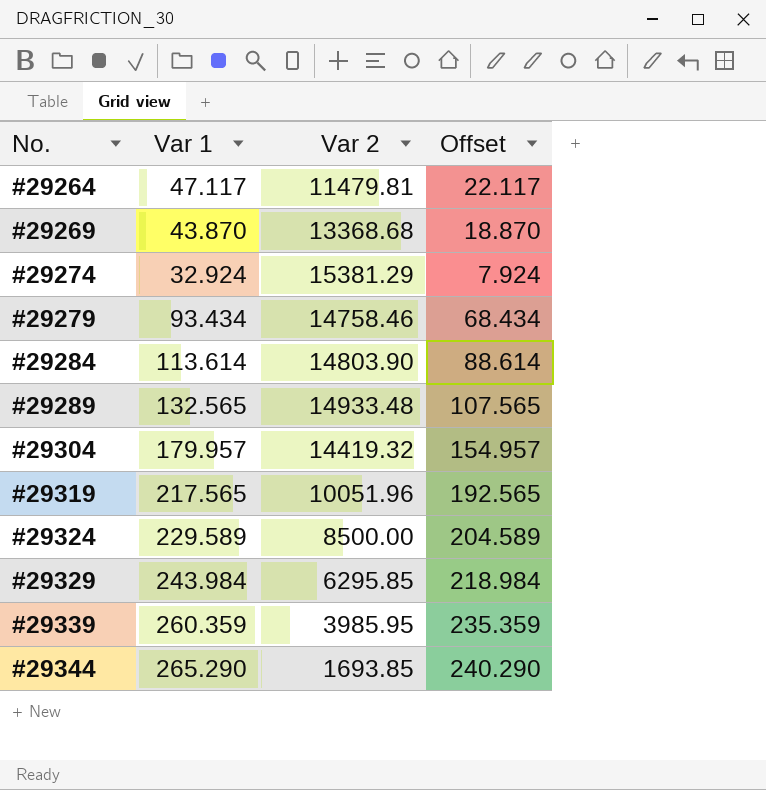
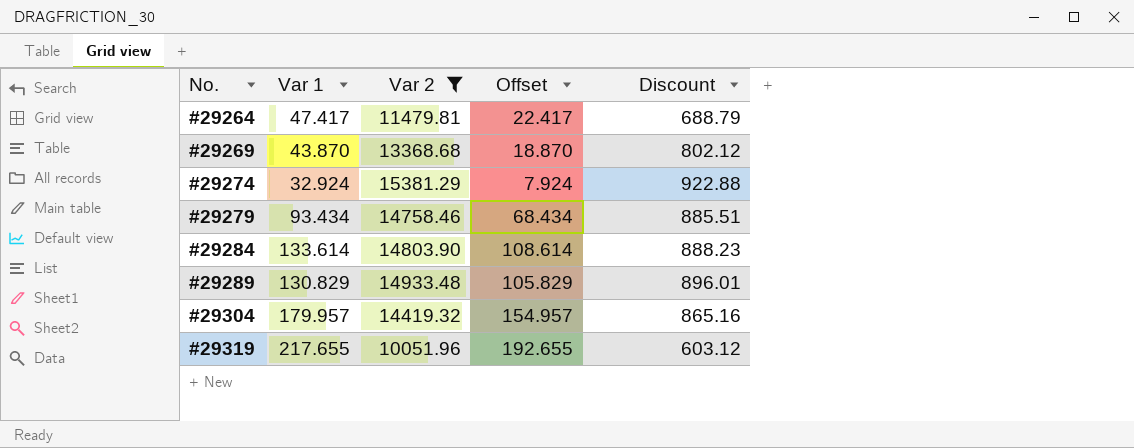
filter: none -> Var 2 >= 10051.96
column Discount | formula: none -> [Var 2] * 0.06
#29264 | Var 1: 47.117 -> 47.417
#29264 | Offset: 22.117 -> 22.417
#29284 | Var 1: 113.614 -> 133.614
#29284 | Offset: 88.614 -> 108.614
#29289 | Var 1: 132.565 -> 130.829
#29289 | Offset: 107.565 -> 105.829
#29319 | Var 1: 217.565 -> 217.655
#29319 | Offset: 192.565 -> 192.655

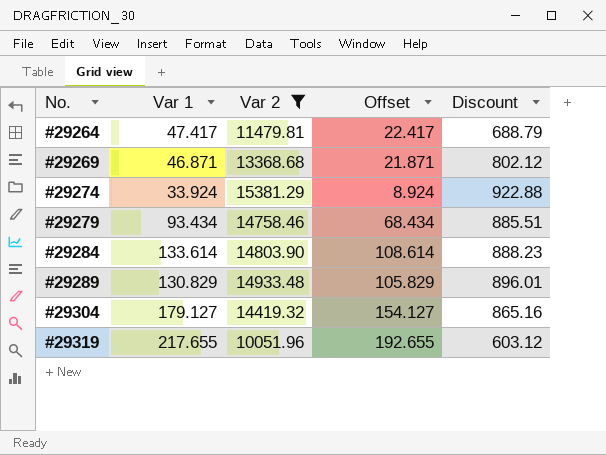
#29269 | Var 1: 43.870 -> 46.871
#29269 | Offset: 18.870 -> 21.871
#29274 | Var 1: 32.924 -> 33.924
#29274 | Offset: 7.924 -> 8.924
#29304 | Var 1: 179.957 -> 179.127
#29304 | Offset: 154.957 -> 154.127

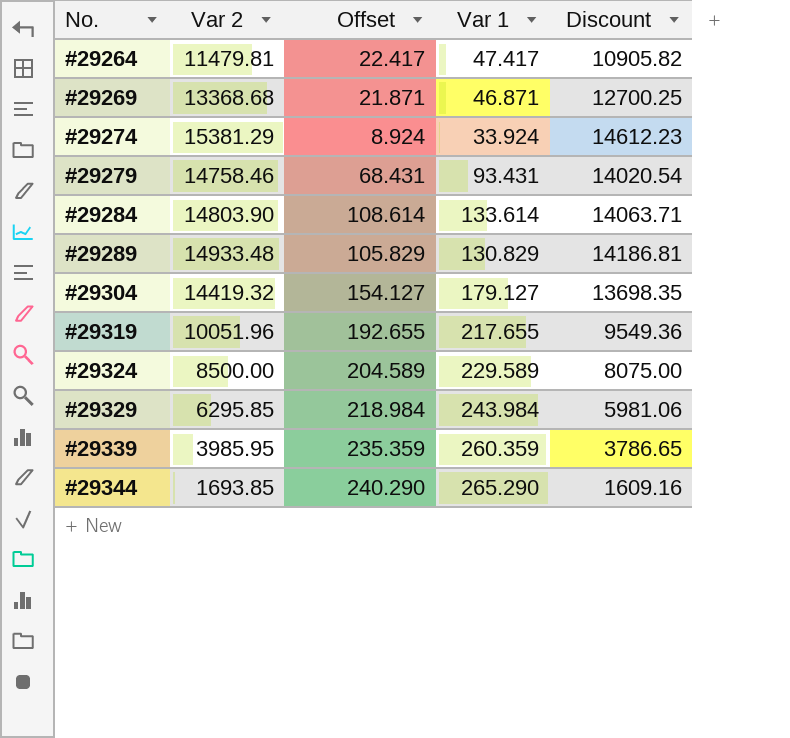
filter: Var 2 >= 10051.96 -> none
column Var 1 | position: 2 -> 4
column Discount | formula: [Var 2] * 0.06 -> [Var 2] * 0.95
#29279 | Offset: 68.434 -> 68.431
#29279 | Var 1: 93.434 -> 93.431

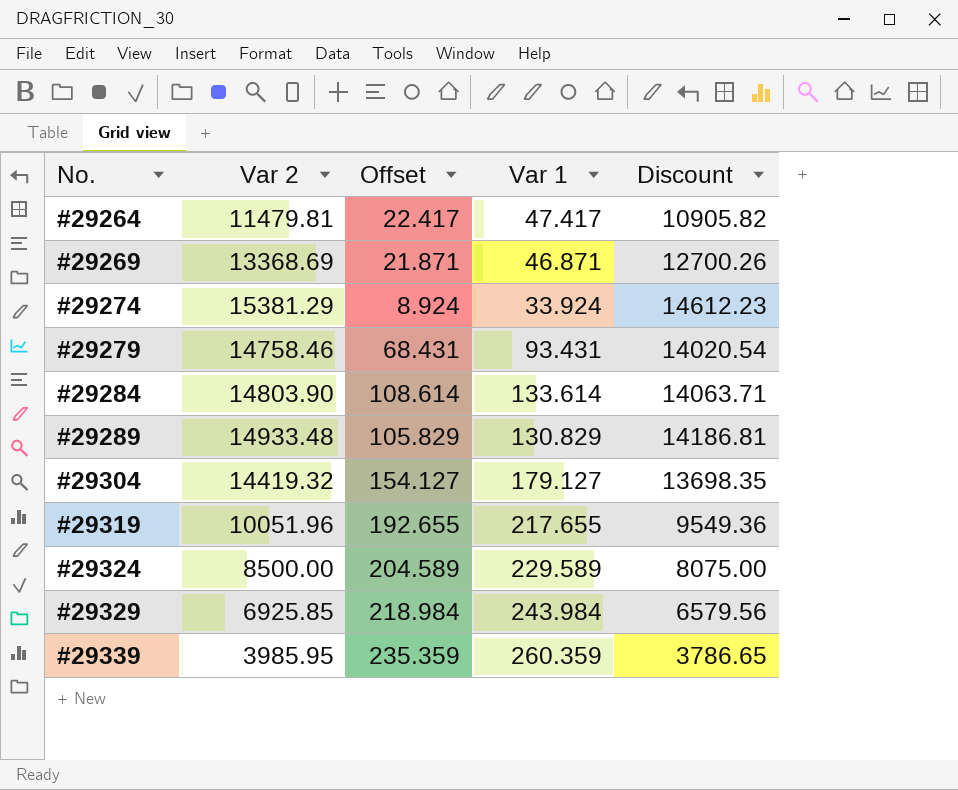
row #29344: 1693.85 | 240.290 | 265.290 | 1609.16 -> none
#29269 | Var 2: 13368.68 -> 13368.69
#29269 | Discount: 12700.25 -> 12700.26
#29329 | Var 2: 6295.85 -> 6925.85
#29329 | Discount: 5981.06 -> 6579.56

